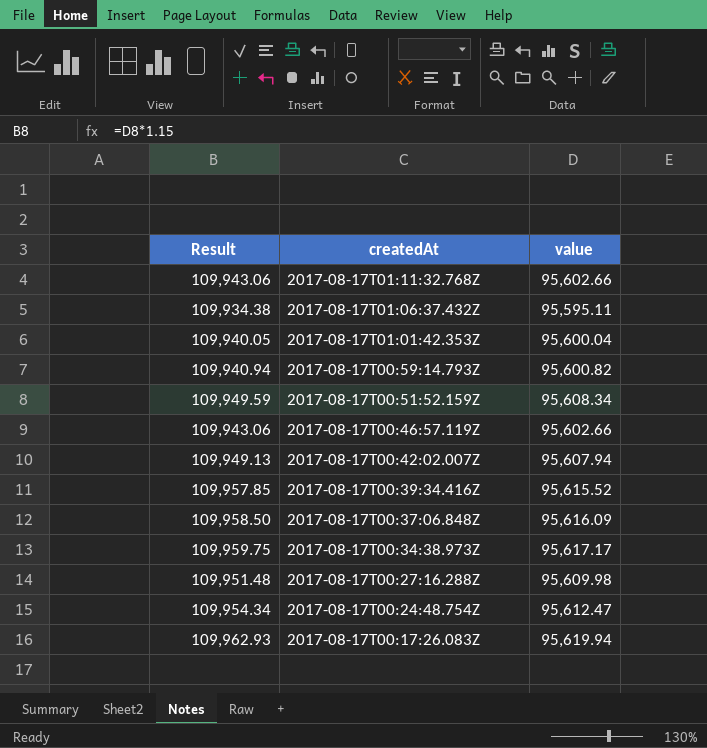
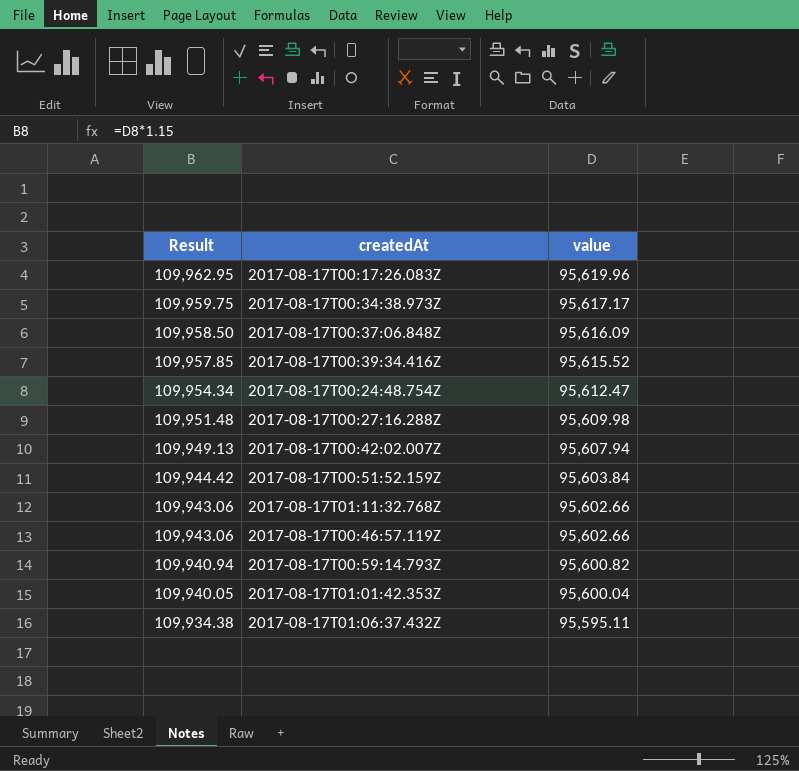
row order: createdAt descending -> Result descending
2017-08-17T00:17:26.083Z | Result: 109,962.93 -> 109,962.95
2017-08-17T00:17:26.083Z | value: 95,619.94 -> 95,619.96
2017-08-17T00:51:52.159Z | Result: 109,949.59 -> 109,944.42
2017-08-17T00:51:52.159Z | value: 95,608.34 -> 95,603.84

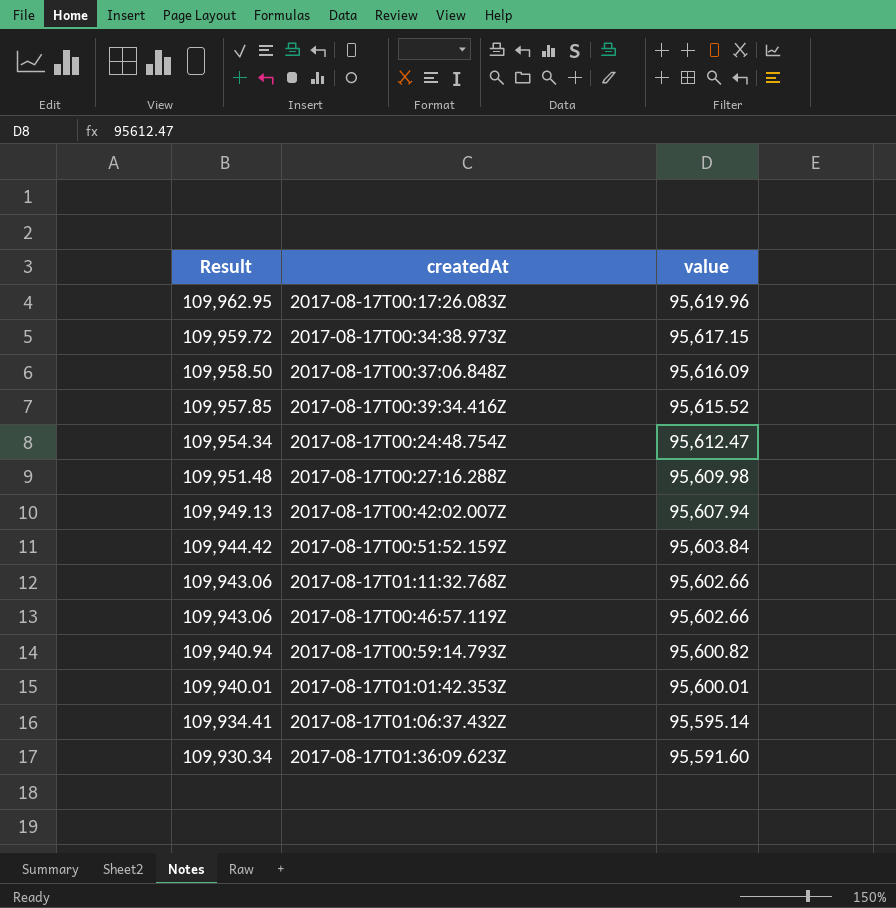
2017-08-17T00:34:38.973Z | Result: 109,959.75 -> 109,959.72
2017-08-17T00:34:38.973Z | value: 95,617.17 -> 95,617.15
2017-08-17T01:01:42.353Z | Result: 109,940.05 -> 109,940.01
2017-08-17T01:01:42.353Z | value: 95,600.04 -> 95,600.01
2017-08-17T01:06:37.432Z | Result: 109,934.38 -> 109,934.41
2017-08-17T01:06:37.432Z | value: 95,595.11 -> 95,595.14
row 2017-08-17T01:36:09.623Z: none -> 109,930.34 | 95,591.60

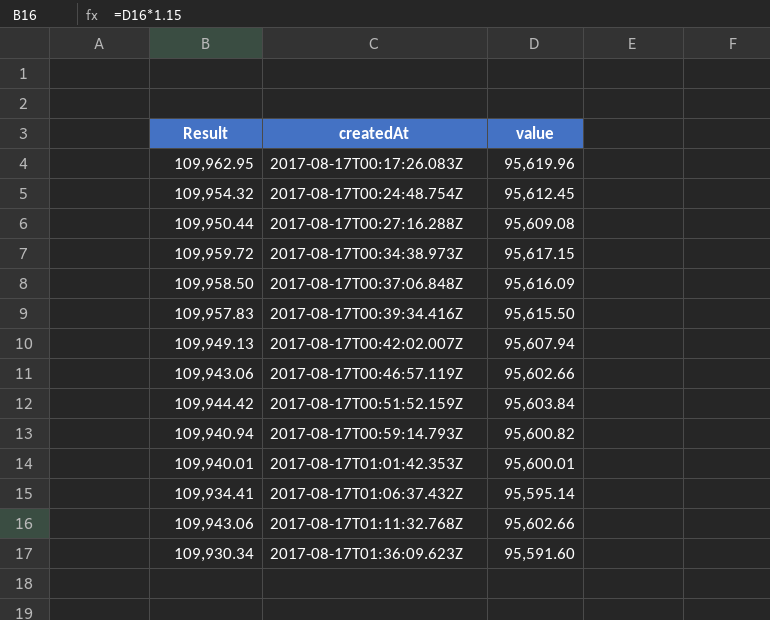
row order: Result descending -> createdAt ascending
2017-08-17T00:24:48.754Z | Result: 109,954.34 -> 109,954.32
2017-08-17T00:24:48.754Z | value: 95,612.47 -> 95,612.45
2017-08-17T00:27:16.288Z | Result: 109,951.48 -> 109,950.44
2017-08-17T00:27:16.288Z | value: 95,609.98 -> 95,609.08
2017-08-17T00:39:34.416Z | Result: 109,957.85 -> 109,957.83
2017-08-17T00:39:34.416Z | value: 95,615.52 -> 95,615.50

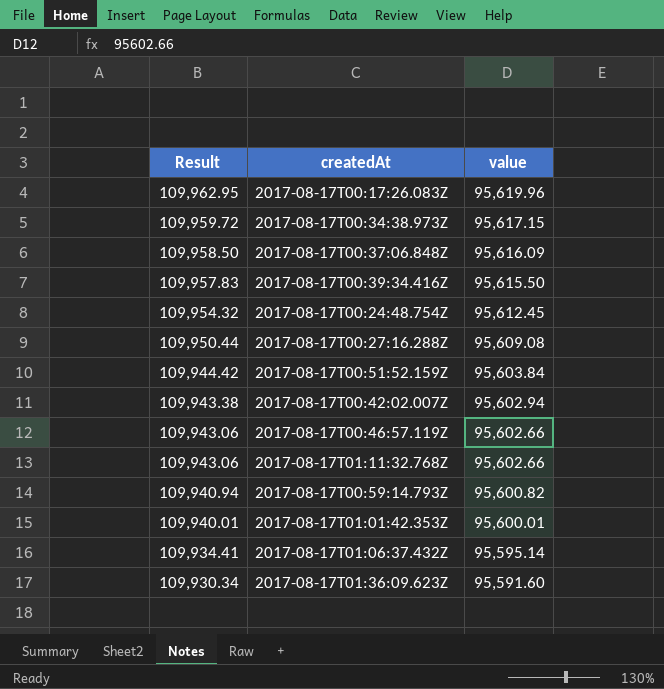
row order: createdAt ascending -> Result descending
2017-08-17T00:42:02.007Z | Result: 109,949.13 -> 109,943.38
2017-08-17T00:42:02.007Z | value: 95,607.94 -> 95,602.94

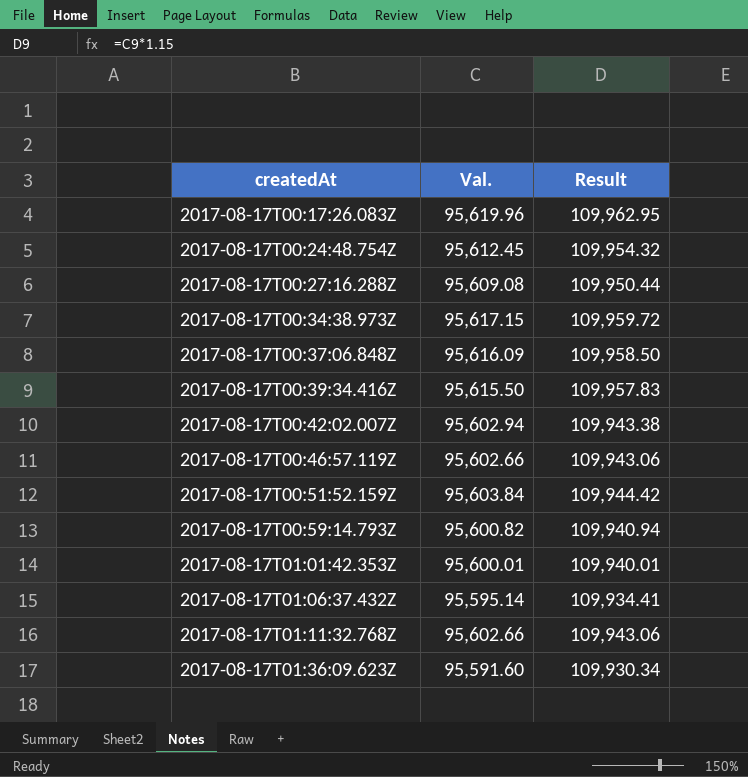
row order: Result descending -> createdAt ascending
column name: value -> Val.
column Result | position: 1 -> 3

